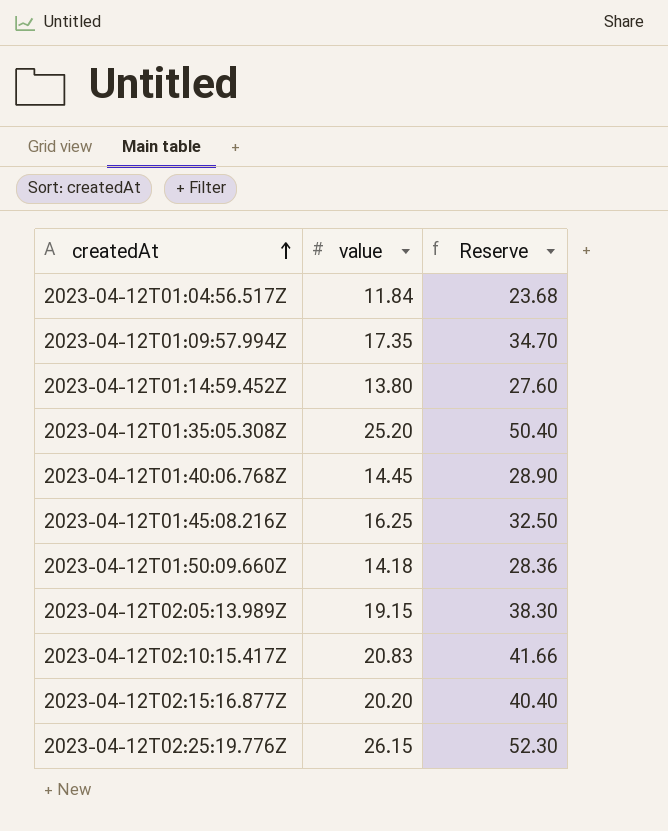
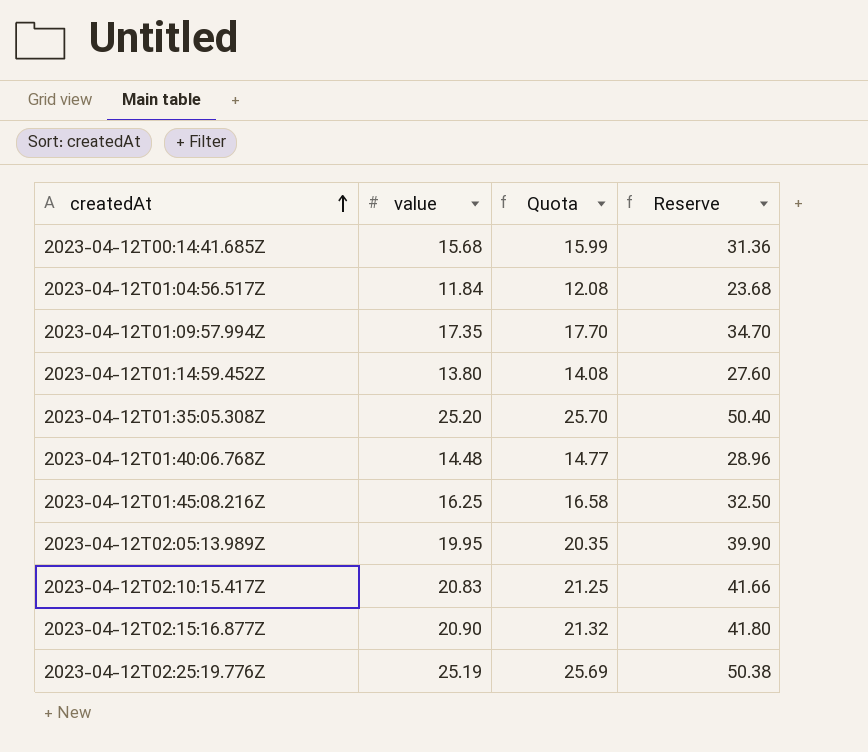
column Quota | formula: none -> [value] * 1.02
row 2023-04-12T01:50:09.660Z: 14.18 | 28.36 -> none
row 2023-04-12T00:14:41.685Z: none -> 15.68 | 15.99 | 31.36
2023-04-12T01:40:06.768Z | value: 14.45 -> 14.48
2023-04-12T01:40:06.768Z | Reserve: 28.90 -> 28.96
2023-04-12T02:05:13.989Z | value: 19.15 -> 19.95
2023-04-12T02:05:13.989Z | Reserve: 38.30 -> 39.90
2023-04-12T02:15:16.877Z | value: 20.20 -> 20.90
2023-04-12T02:15:16.877Z | Reserve: 40.40 -> 41.80
2023-04-12T02:25:19.776Z | value: 26.15 -> 25.19
2023-04-12T02:25:19.776Z | Reserve: 52.30 -> 50.38

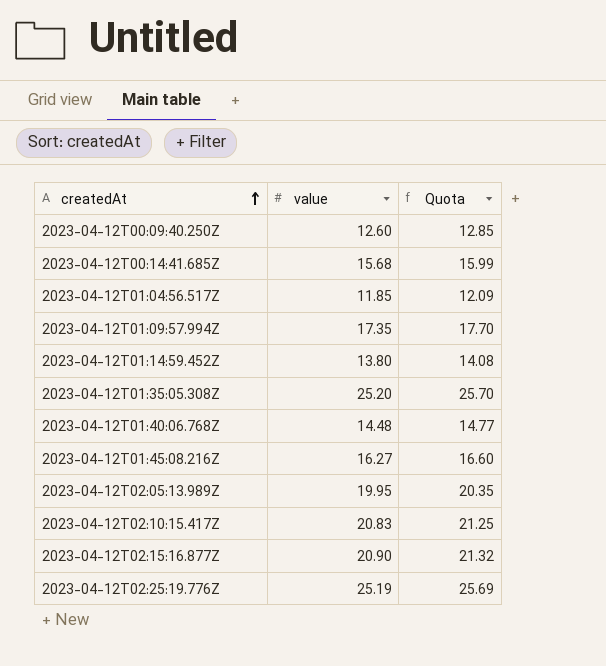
column Reserve | formula: [value] * 2 -> none
row 2023-04-12T00:09:40.250Z: none -> 12.60 | 12.85
2023-04-12T01:04:56.517Z | value: 11.84 -> 11.85
2023-04-12T01:04:56.517Z | Quota: 12.08 -> 12.09
2023-04-12T01:45:08.216Z | value: 16.25 -> 16.27
2023-04-12T01:45:08.216Z | Quota: 16.58 -> 16.60

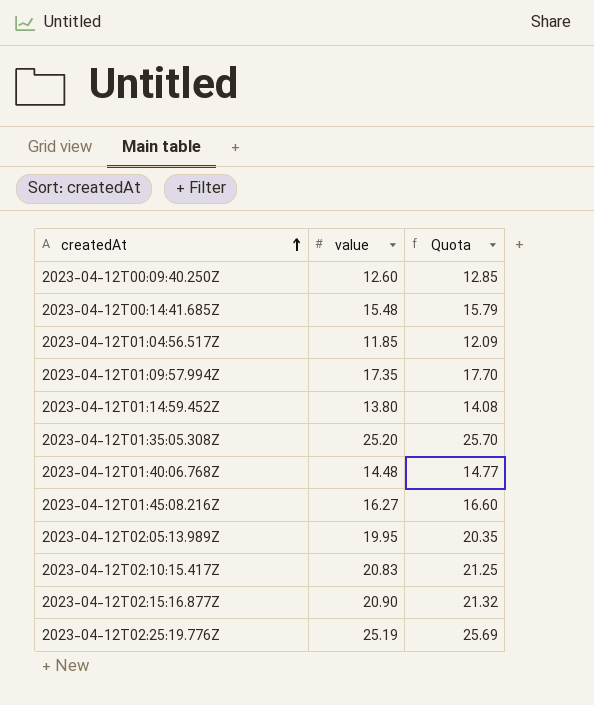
2023-04-12T00:14:41.685Z | value: 15.68 -> 15.48
2023-04-12T00:14:41.685Z | Quota: 15.99 -> 15.79

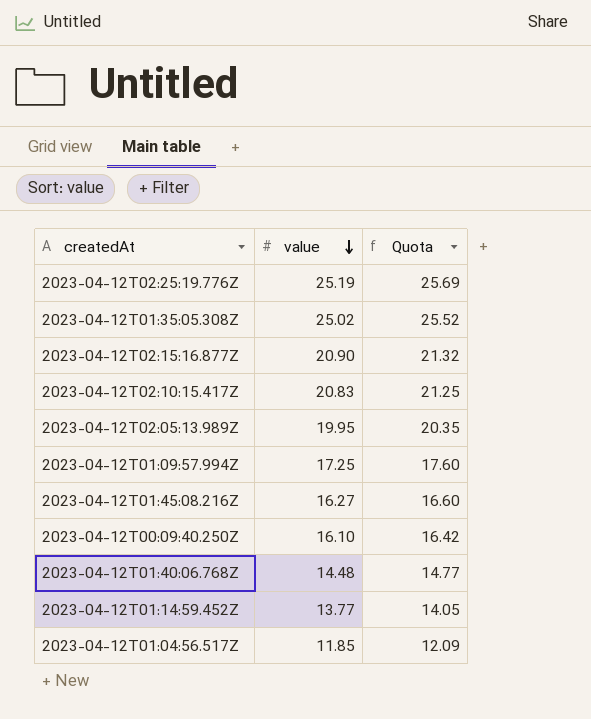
row order: createdAt ascending -> value descending
row 2023-04-12T00:14:41.685Z: 15.48 | 15.79 -> none
2023-04-12T01:35:05.308Z | value: 25.20 -> 25.02
2023-04-12T01:35:05.308Z | Quota: 25.70 -> 25.52
2023-04-12T01:09:57.994Z | value: 17.35 -> 17.25
2023-04-12T01:09:57.994Z | Quota: 17.70 -> 17.60
2023-04-12T00:09:40.250Z | value: 12.60 -> 16.10
2023-04-12T00:09:40.250Z | Quota: 12.85 -> 16.42
2023-04-12T01:14:59.452Z | value: 13.80 -> 13.77
2023-04-12T01:14:59.452Z | Quota: 14.08 -> 14.05

